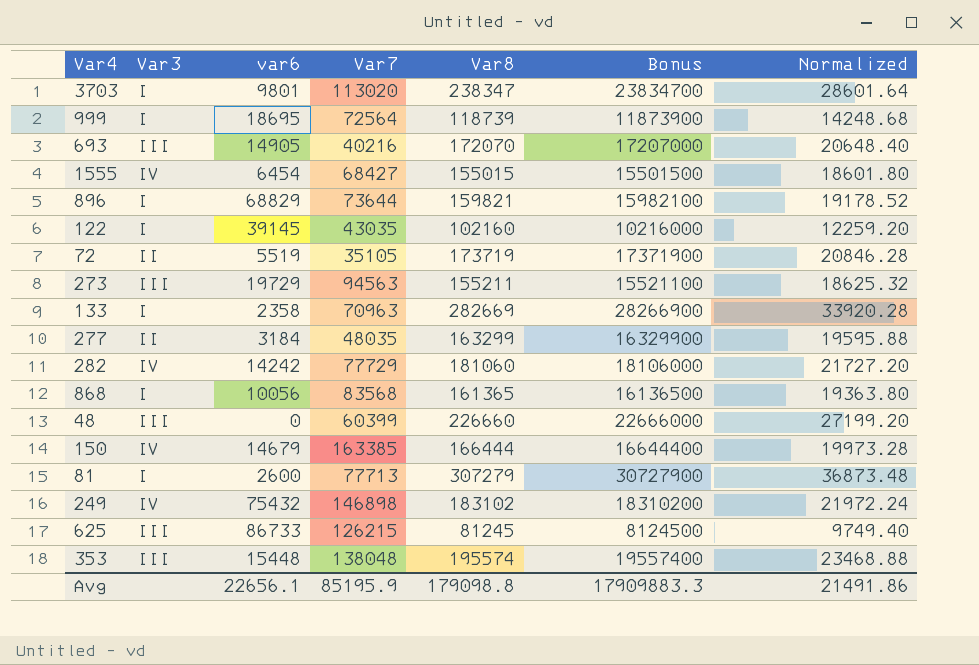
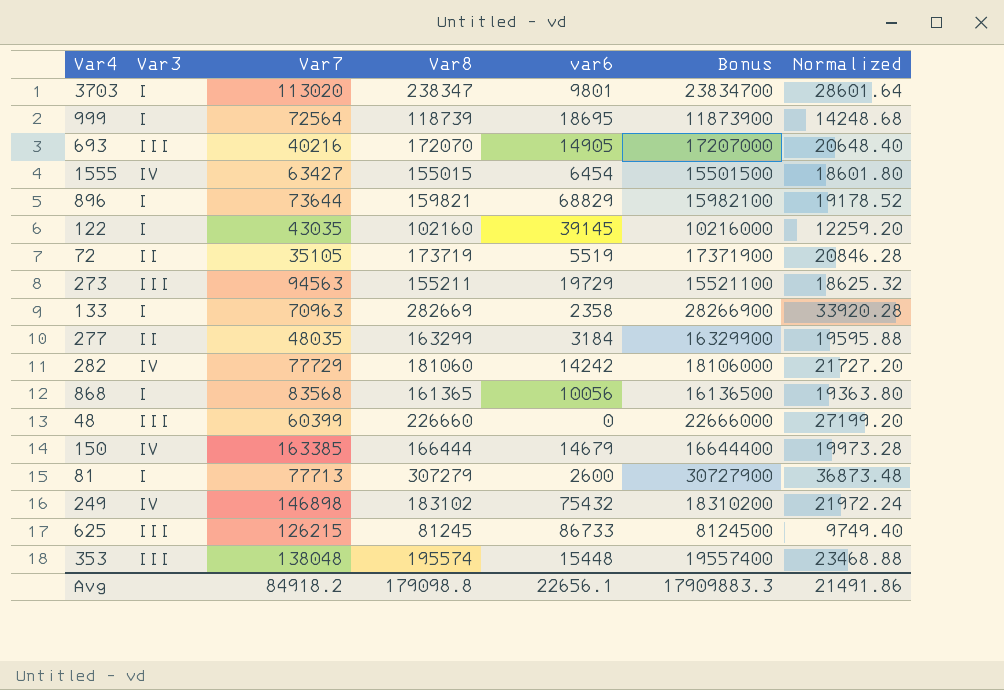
column var6 | position: 3 -> 5
1555 | Var7: 68427 -> 63427
Avg | Var7: 85195.9 -> 84918.2

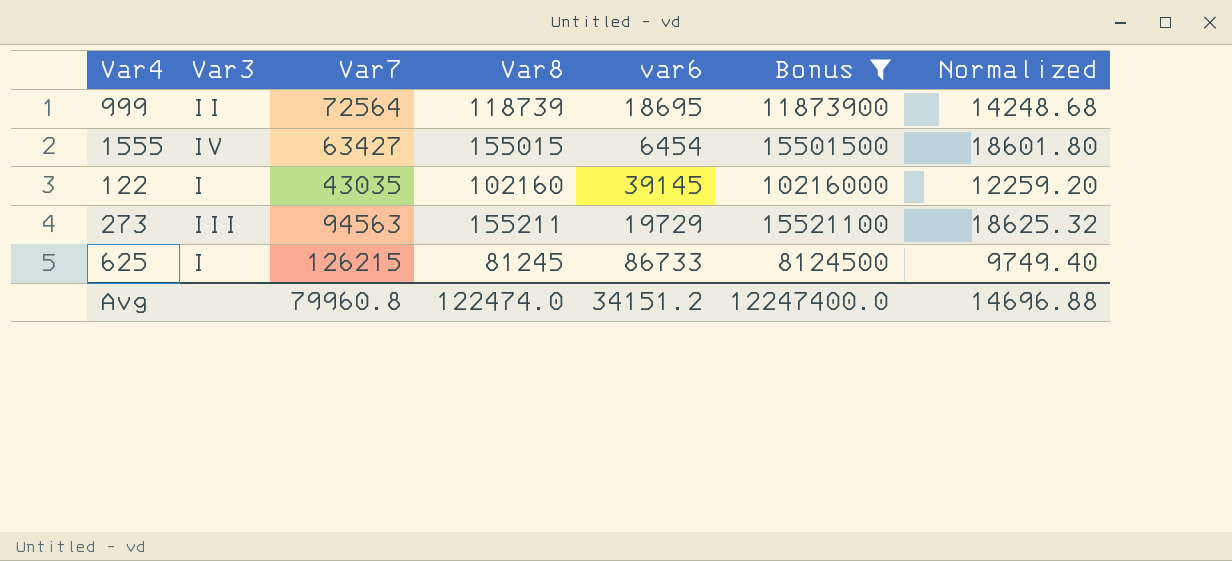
filter: none -> Bonus <= 15521100
999 | Var3: I -> II
625 | Var3: III -> I
Avg | Var7: 84918.2 -> 79960.8
Avg | Var8: 179098.8 -> 122474.0
Avg | var6: 22656.1 -> 34151.2
Avg | Bonus: 17909883.3 -> 12247400.0
Avg | Normalized: 21491.86 -> 14696.88

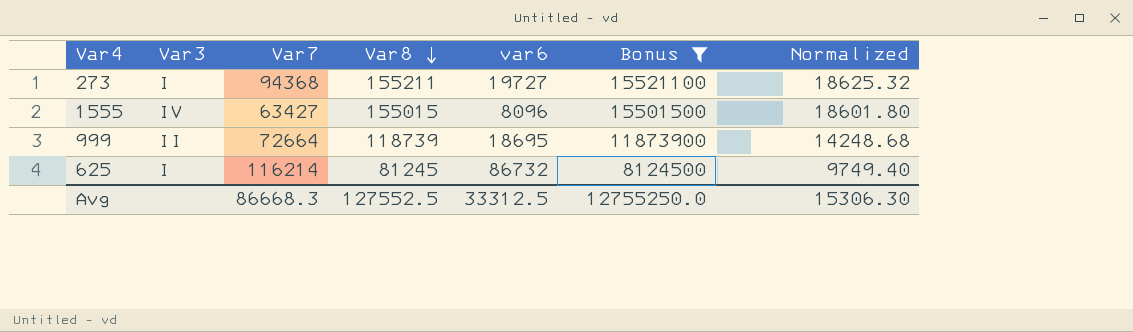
row order: none -> Var8 descending
row 122: I | 43035 | 102160 | 39145 | 10216000 | 12259.20 -> none
273 | Var3: III -> I
273 | Var7: 94563 -> 94368
273 | var6: 19729 -> 19727
1555 | var6: 6454 -> 8096
999 | Var7: 72564 -> 72664
625 | Var7: 126215 -> 116214
625 | var6: 86733 -> 86732
Avg | Var7: 79960.8 -> 86668.3
Avg | Var8: 122474.0 -> 127552.5
Avg | var6: 34151.2 -> 33312.5
Avg | Bonus: 12247400.0 -> 12755250.0
Avg | Normalized: 14696.88 -> 15306.30

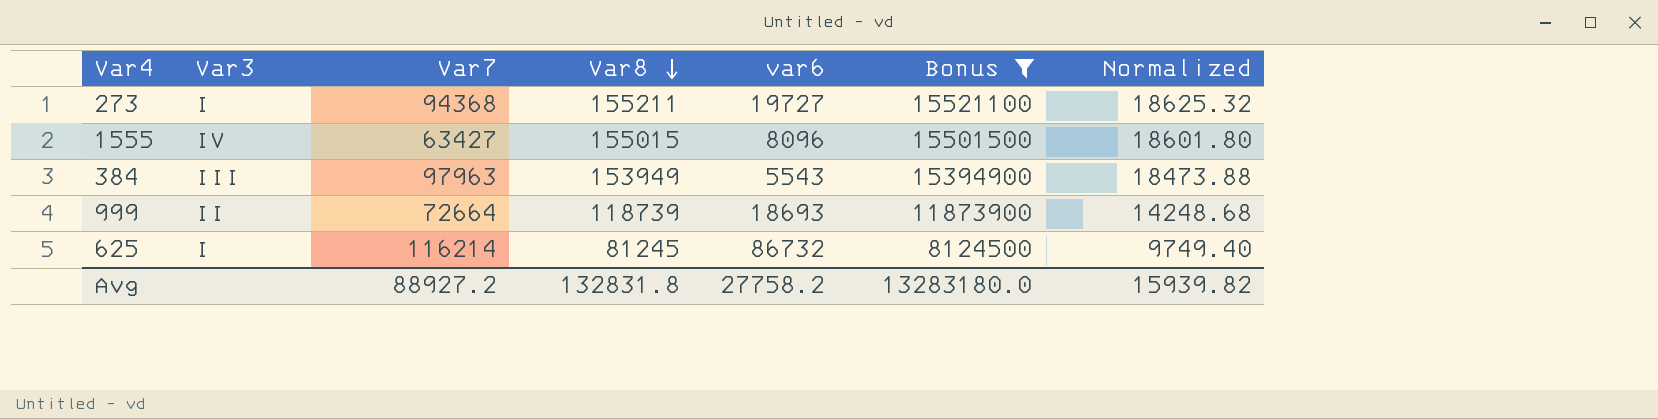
row 384: none -> III | 97963 | 153949 | 5543 | 15394900 | 18473.88
999 | var6: 18695 -> 18693
Avg | Var7: 86668.3 -> 88927.2
Avg | Var8: 127552.5 -> 132831.8
Avg | var6: 33312.5 -> 27758.2
Avg | Bonus: 12755250.0 -> 13283180.0
Avg | Normalized: 15306.30 -> 15939.82

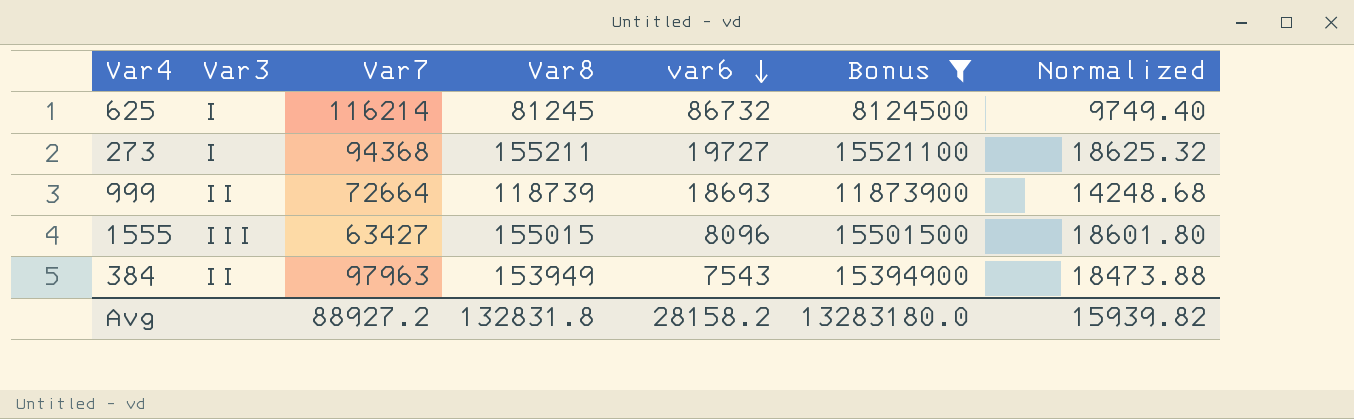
row order: Var8 descending -> var6 descending
1555 | Var3: IV -> III
384 | Var3: III -> II
384 | var6: 5543 -> 7543
Avg | var6: 27758.2 -> 28158.2

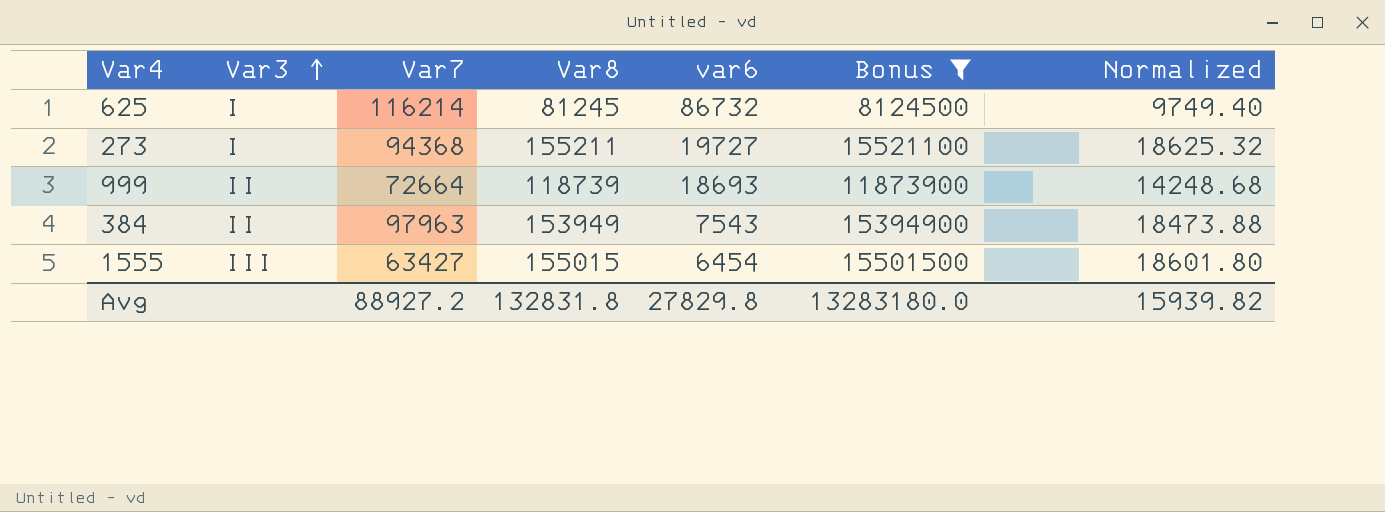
row order: var6 descending -> Var3 ascending
1555 | var6: 8096 -> 6454
Avg | var6: 28158.2 -> 27829.8

